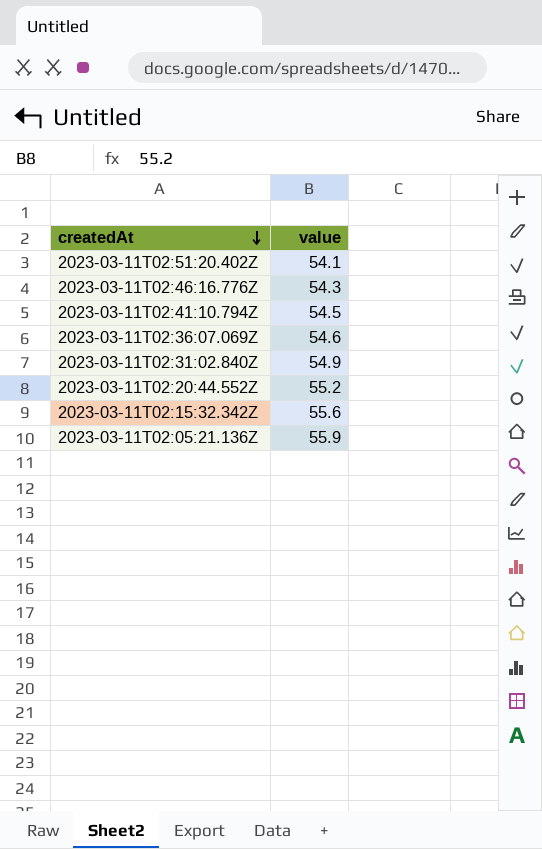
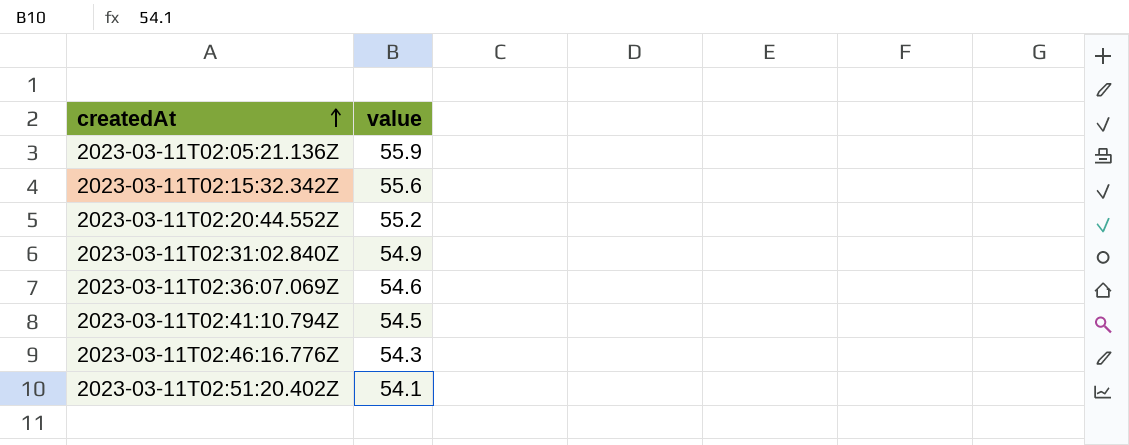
row order: createdAt descending -> createdAt ascending

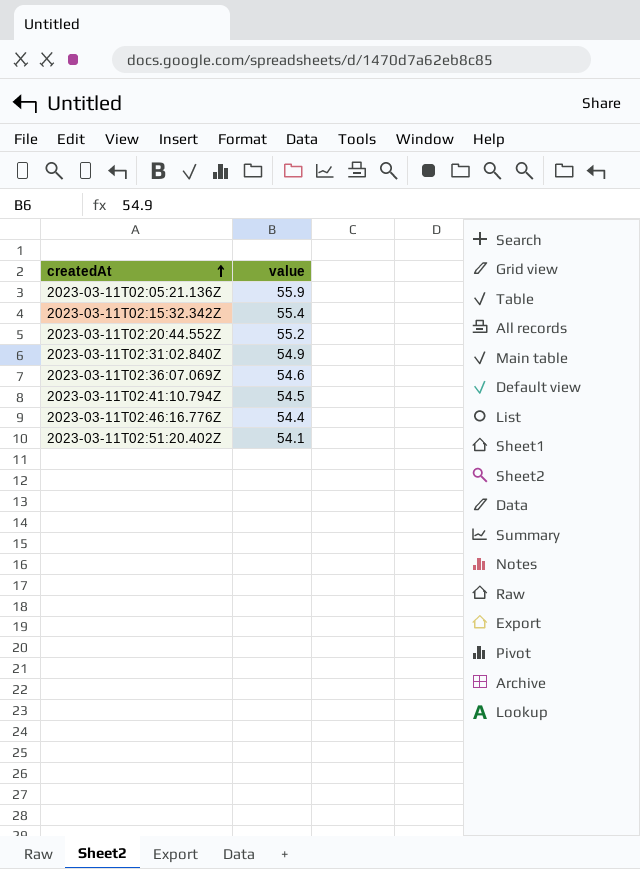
2023-03-11T02:15:32.342Z | value: 55.6 -> 55.4
2023-03-11T02:46:16.776Z | value: 54.3 -> 54.4

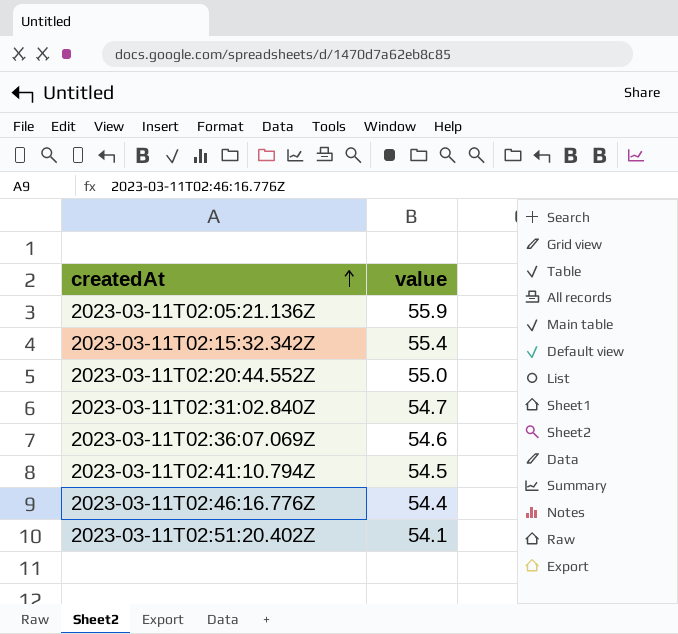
2023-03-11T02:20:44.552Z | value: 55.2 -> 55.0
2023-03-11T02:31:02.840Z | value: 54.9 -> 54.7

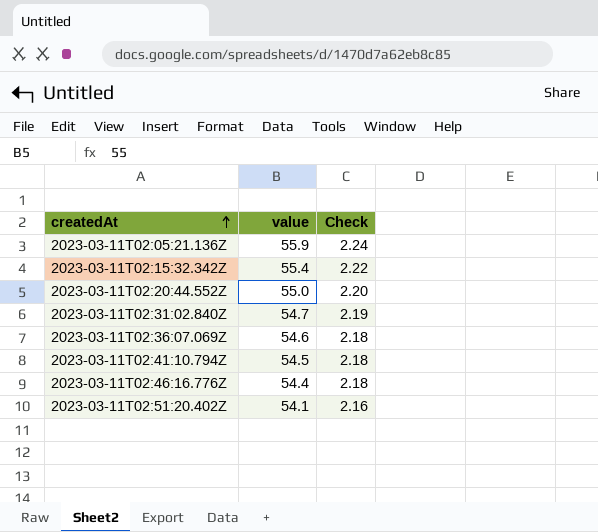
column Check | formula: none -> [value] * 0.04

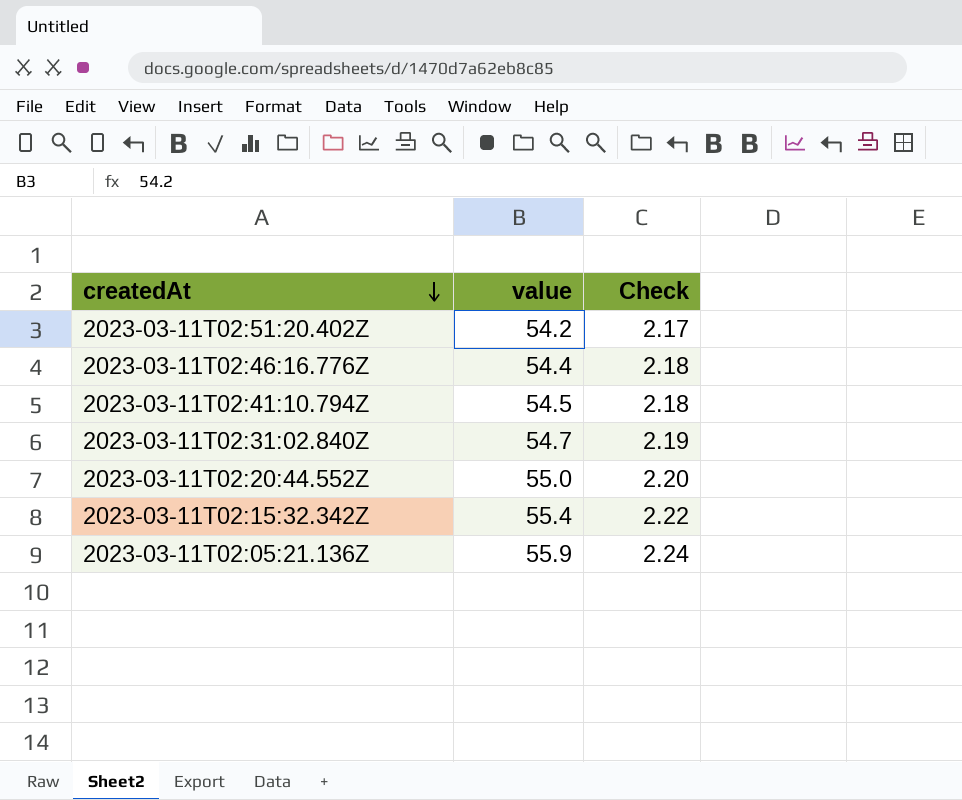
row order: createdAt ascending -> createdAt descending
row 2023-03-11T02:36:07.069Z: 54.6 | 2.18 -> none
2023-03-11T02:51:20.402Z | value: 54.1 -> 54.2
2023-03-11T02:51:20.402Z | Check: 2.16 -> 2.17

